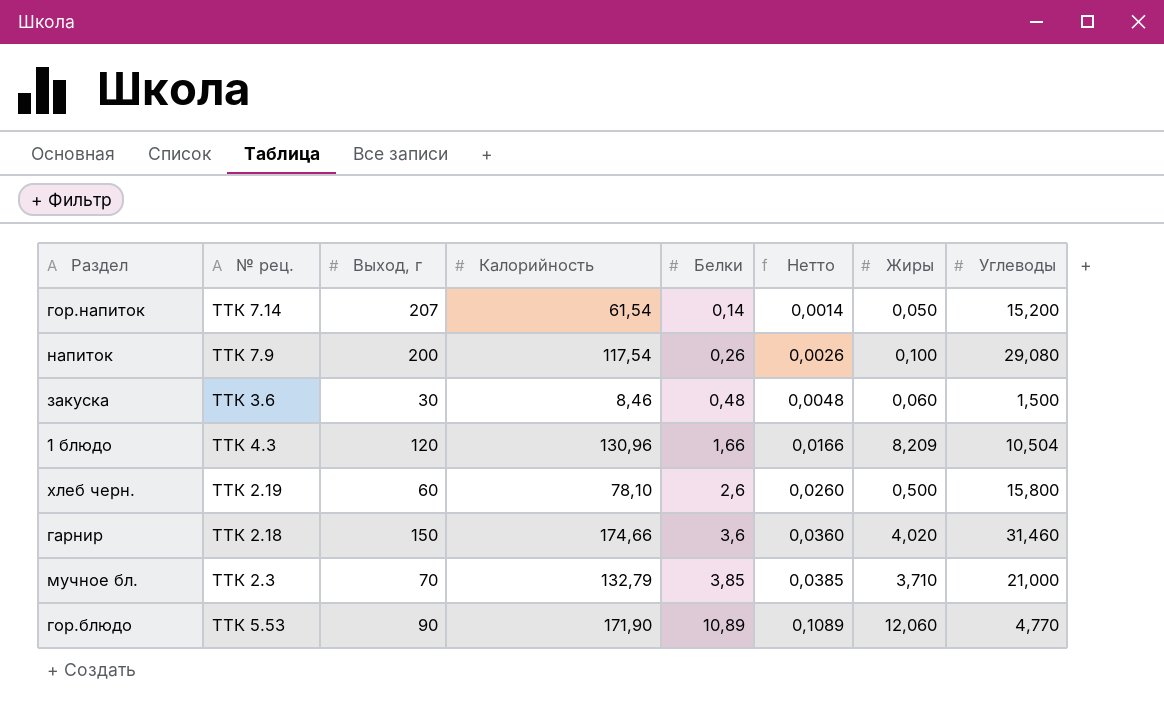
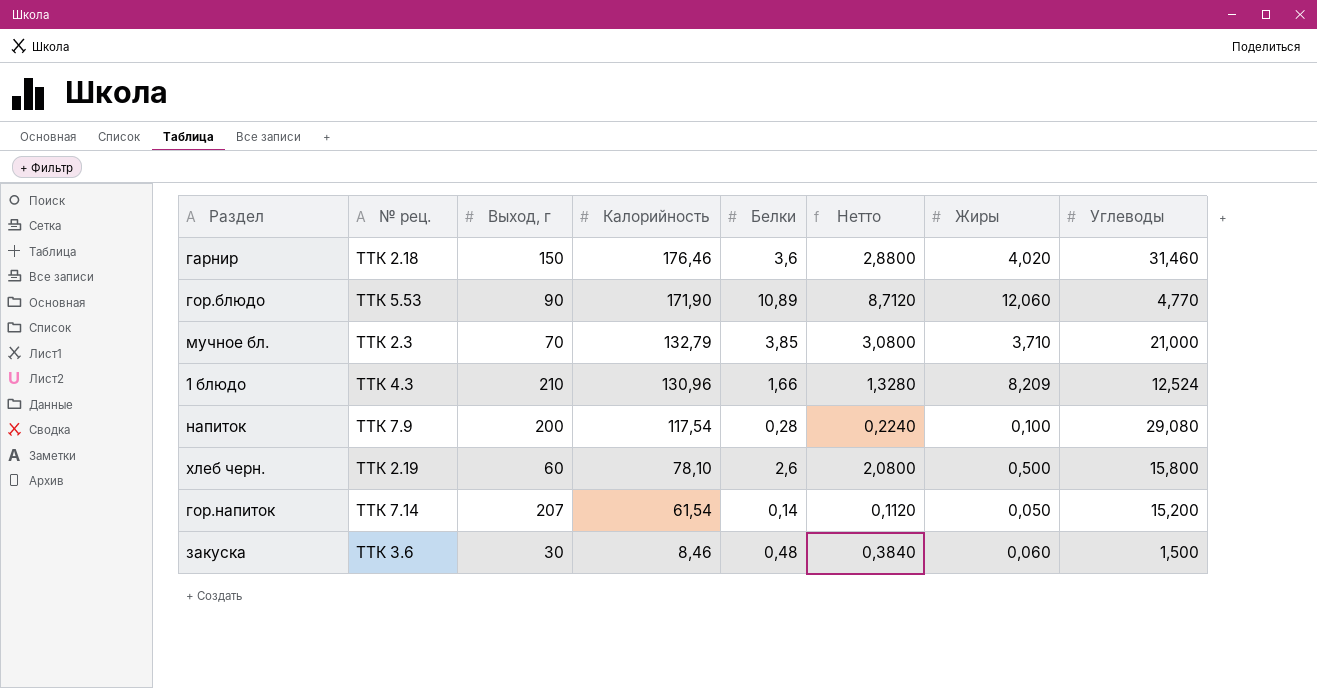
row order: Белки ascending -> Калорийность descending
column Нетто | formula: [Белки] * 0,01 -> [Белки] * 0,8
гарнир | Калорийность: 174,66 -> 176,46
1 блюдо | Выход, г: 120 -> 210
1 блюдо | Углеводы: 10,504 -> 12,524
напиток | Белки: 0,26 -> 0,28

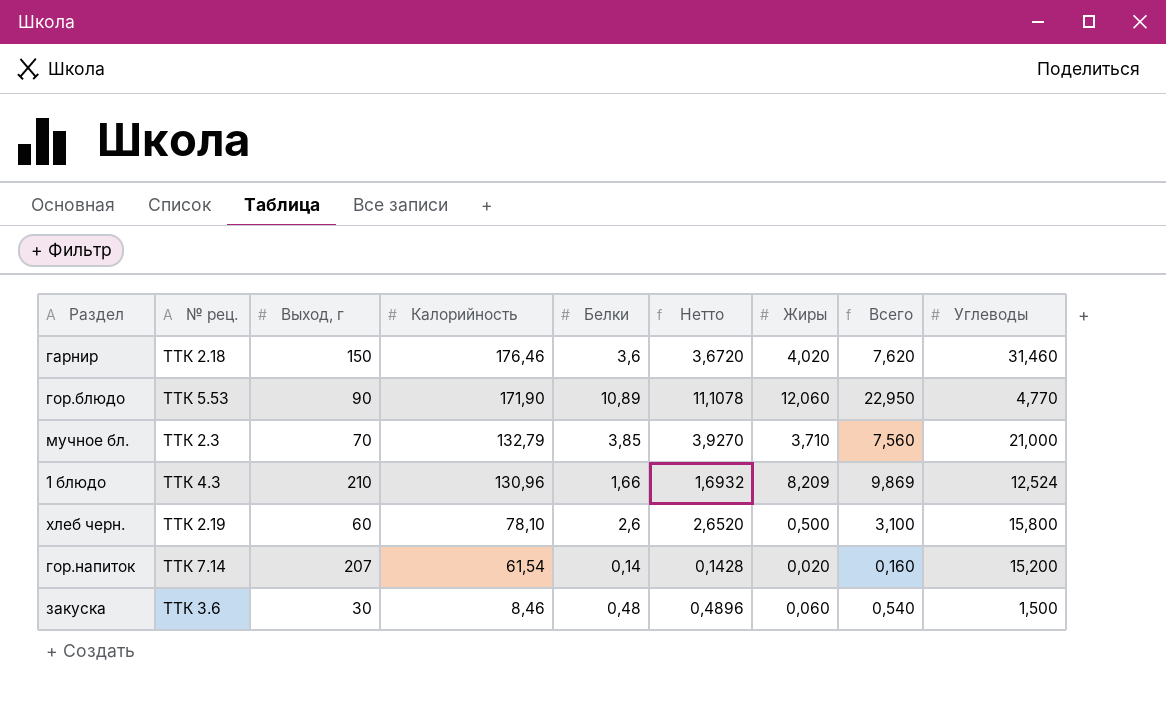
column Нетто | formula: [Белки] * 0,8 -> [Белки] * 1,02
column Всего | formula: none -> [Белки] + [Жиры]
row напиток: ТТК 7.9 | 200 | 117,54 | 0,28 | 0,2240 | 0,100 | 29,080 -> none
гор.напиток | Жиры: 0,050 -> 0,020

